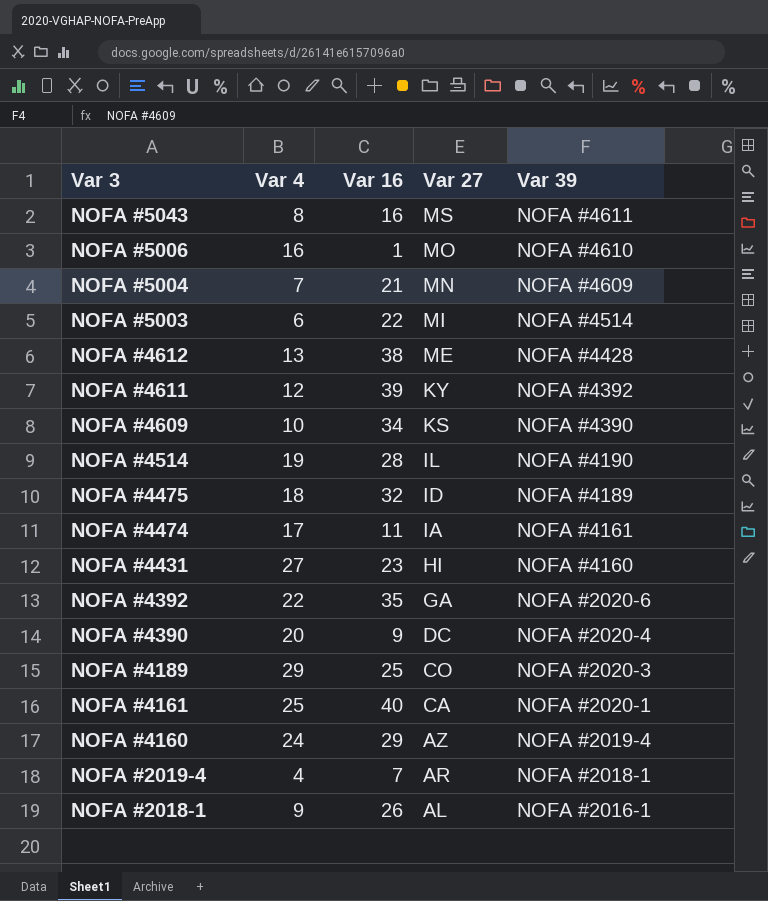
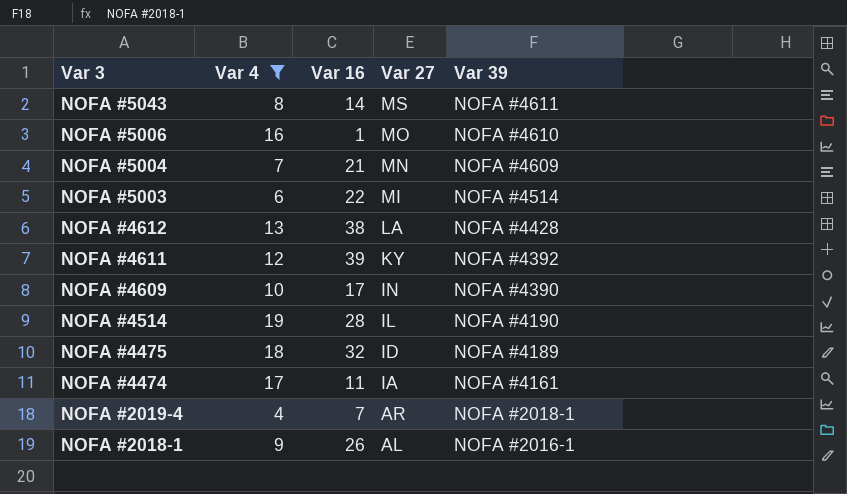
filter: none -> Var 4 <= 19
NOFA #5043 | Var 16: 16 -> 14
NOFA #4612 | Var 27: ME -> LA
NOFA #4609 | Var 16: 34 -> 17
NOFA #4609 | Var 27: KS -> IN

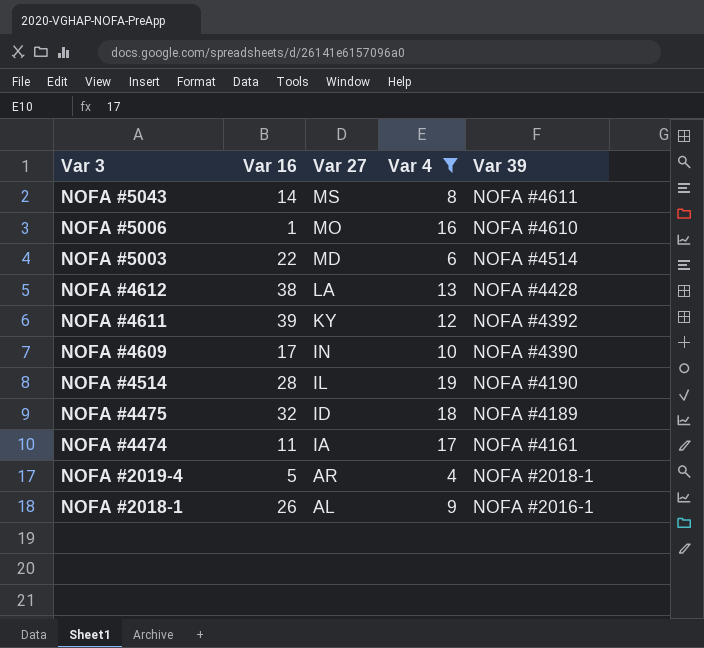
column Var 4 | position: 2 -> 4
row NOFA #5004: 7 | 21 | MN | NOFA #4609 -> none
NOFA #5003 | Var 27: MI -> MD
NOFA #2019-4 | Var 16: 7 -> 5

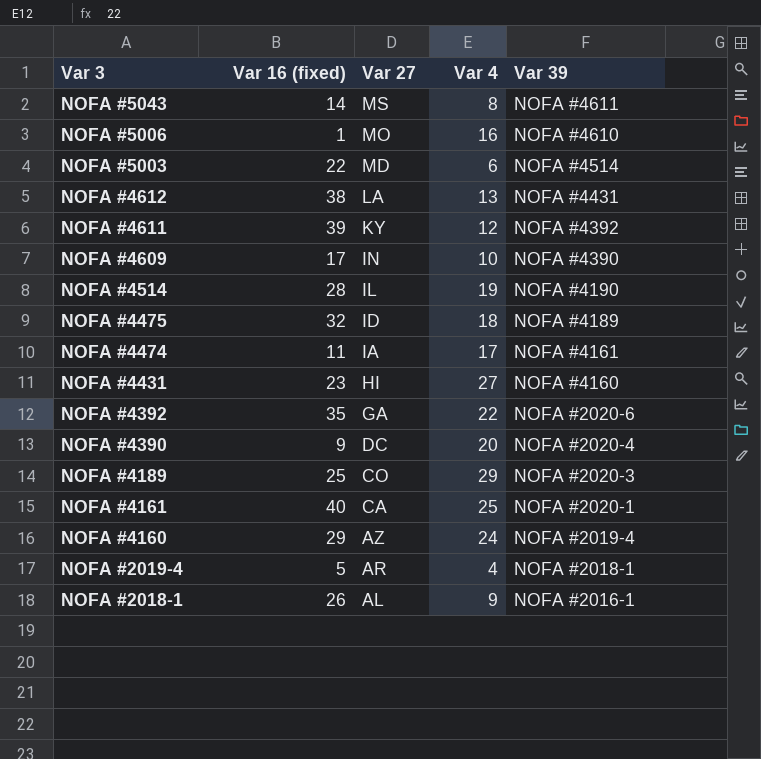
filter: Var 4 <= 19 -> none
column name: Var 16 -> Var 16 (fixed)
NOFA #4612 | Var 39: NOFA #4428 -> NOFA #4431

